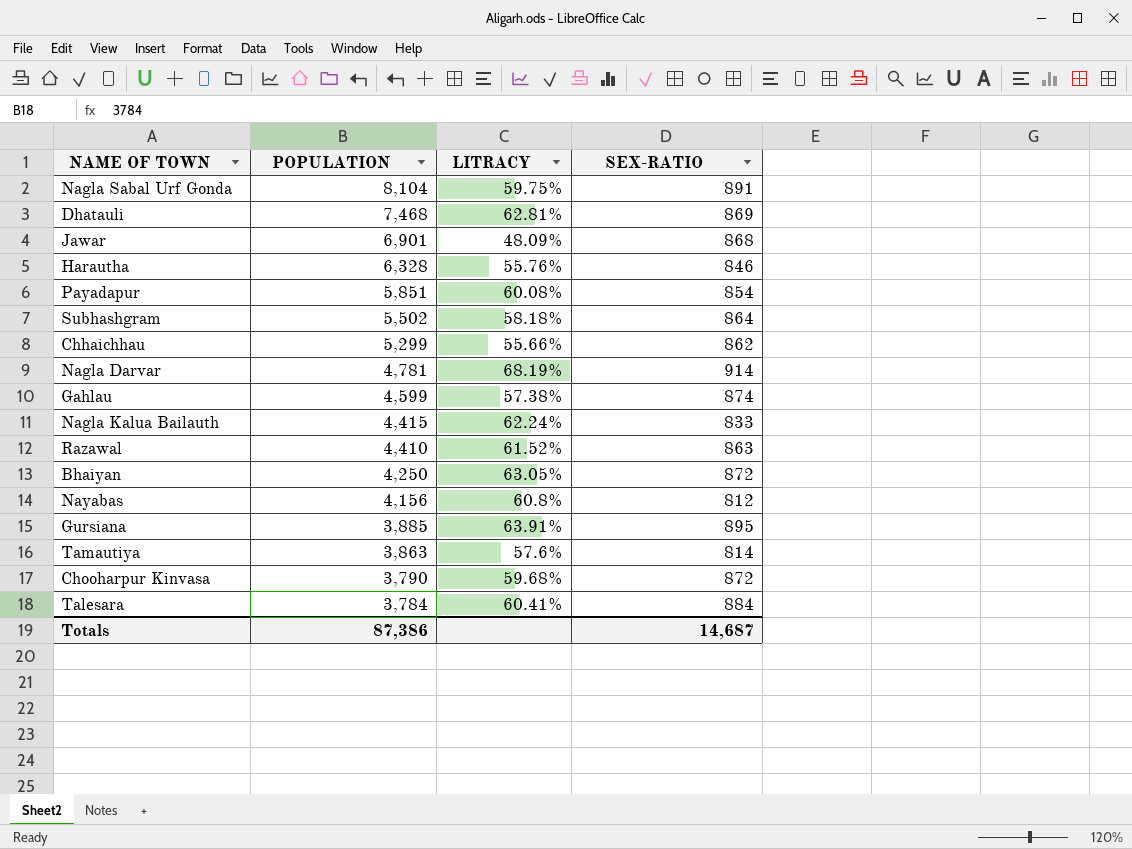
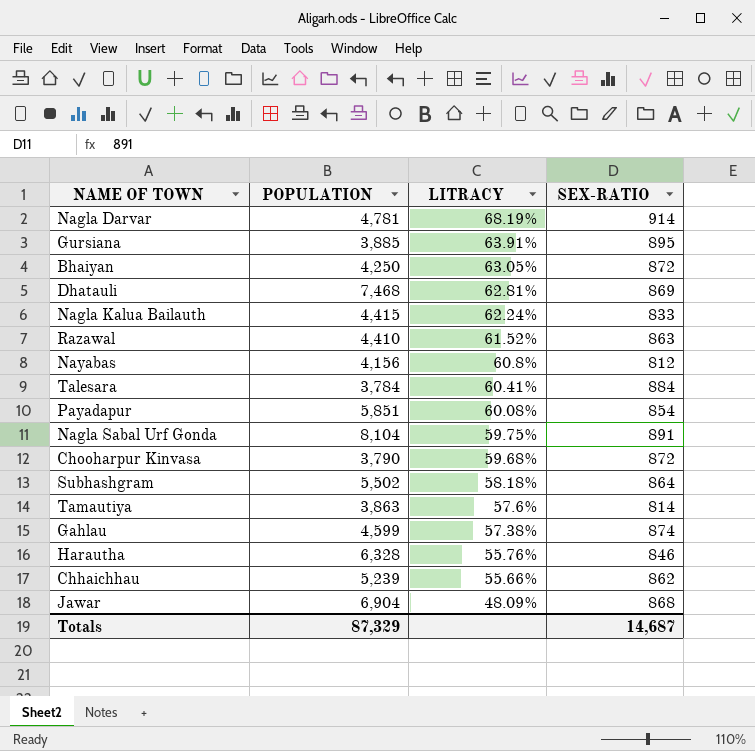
row order: POPULATION descending -> LITRACY descending
Chhaichhau | POPULATION: 5,299 -> 5,239
Jawar | POPULATION: 6,901 -> 6,904
Totals | POPULATION: 87,386 -> 87,329

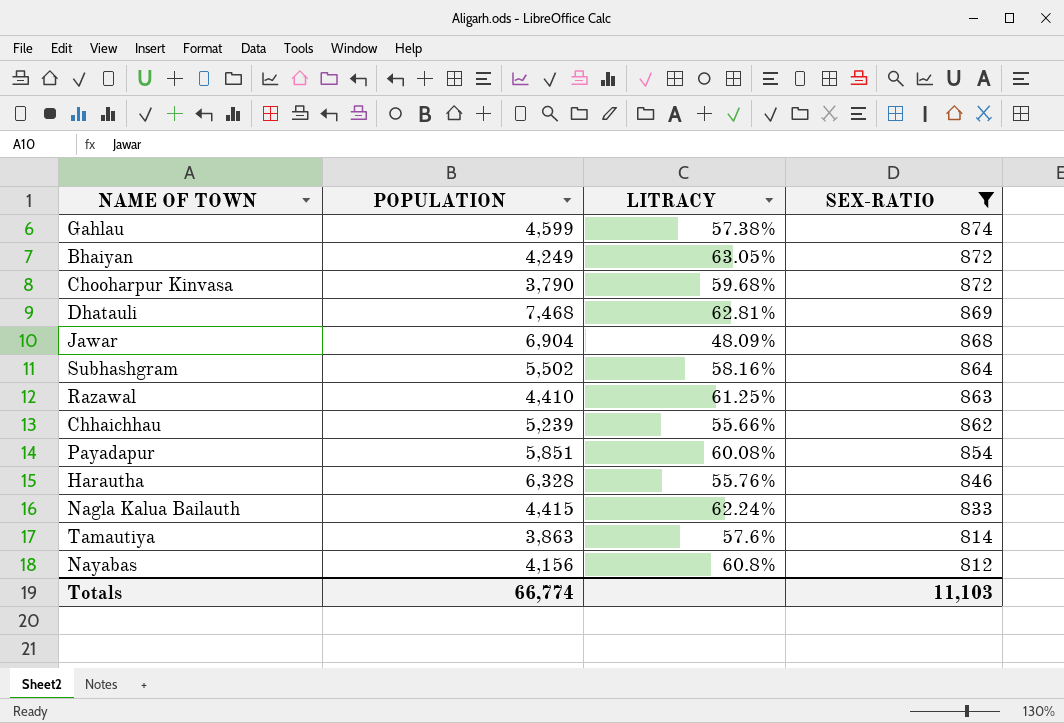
filter: none -> SEX-RATIO <= 874
row order: LITRACY descending -> SEX-RATIO descending
Bhaiyan | POPULATION: 4,250 -> 4,249
Subhashgram | LITRACY: 58.18% -> 58.16%
Razawal | LITRACY: 61.52% -> 61.25%
Totals | POPULATION: 87,329 -> 66,774
Totals | SEX-RATIO: 14,687 -> 11,103

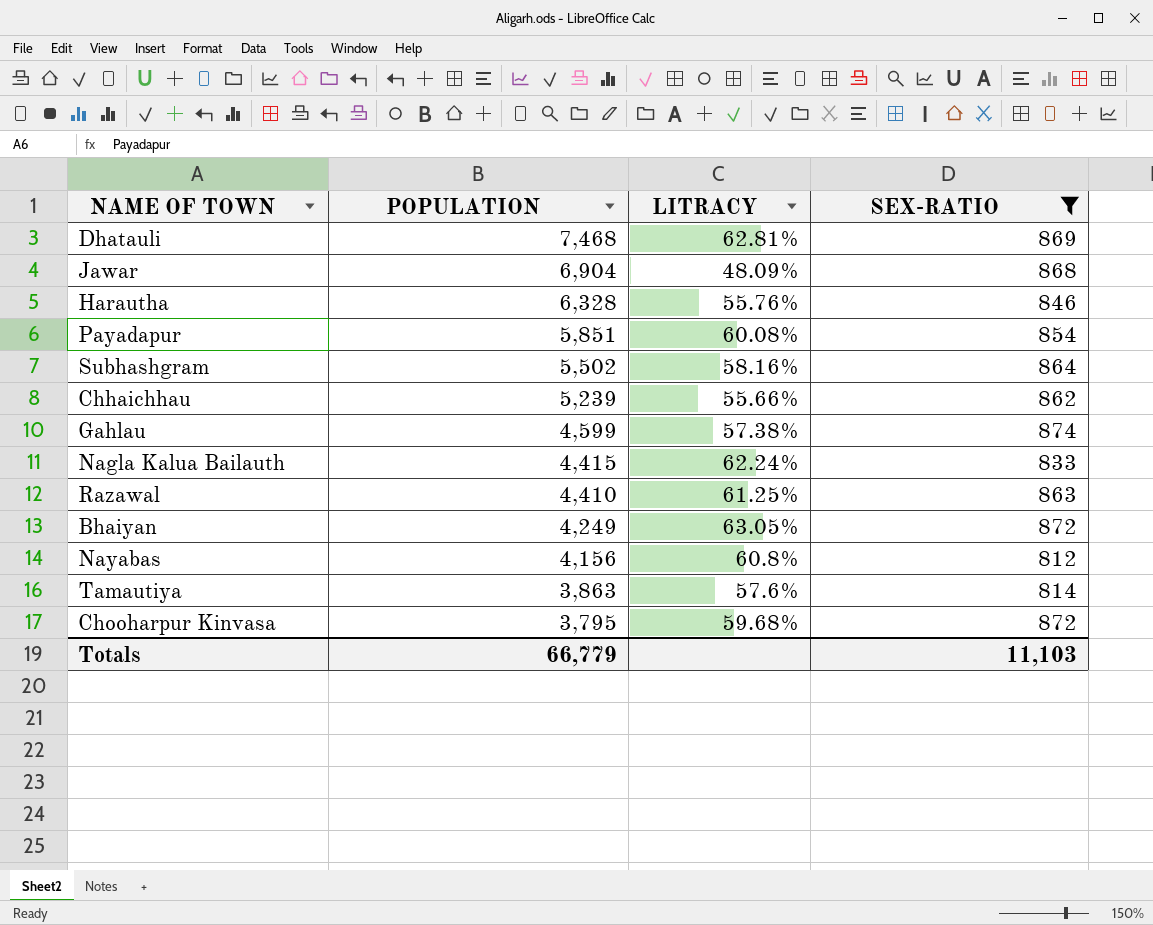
row order: SEX-RATIO descending -> POPULATION descending
Chooharpur Kinvasa | POPULATION: 3,790 -> 3,795
Totals | POPULATION: 66,774 -> 66,779

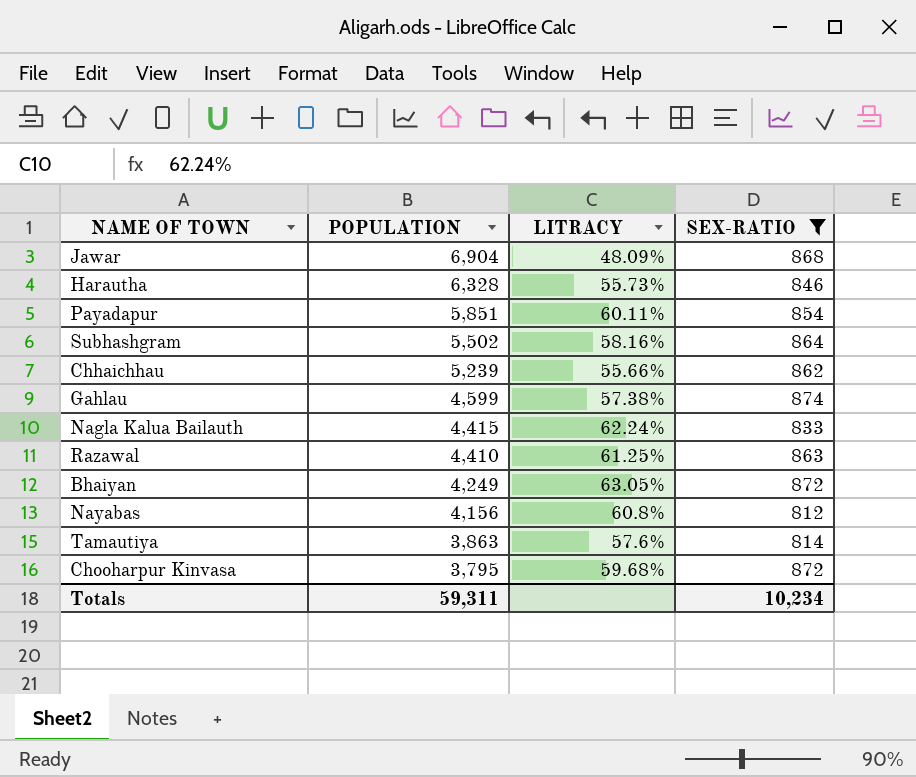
row Dhatauli: 7,468 | 62.81% | 869 -> none
Harautha | LITRACY: 55.76% -> 55.73%
Payadapur | LITRACY: 60.08% -> 60.11%
Totals | POPULATION: 66,779 -> 59,311
Totals | SEX-RATIO: 11,103 -> 10,234

